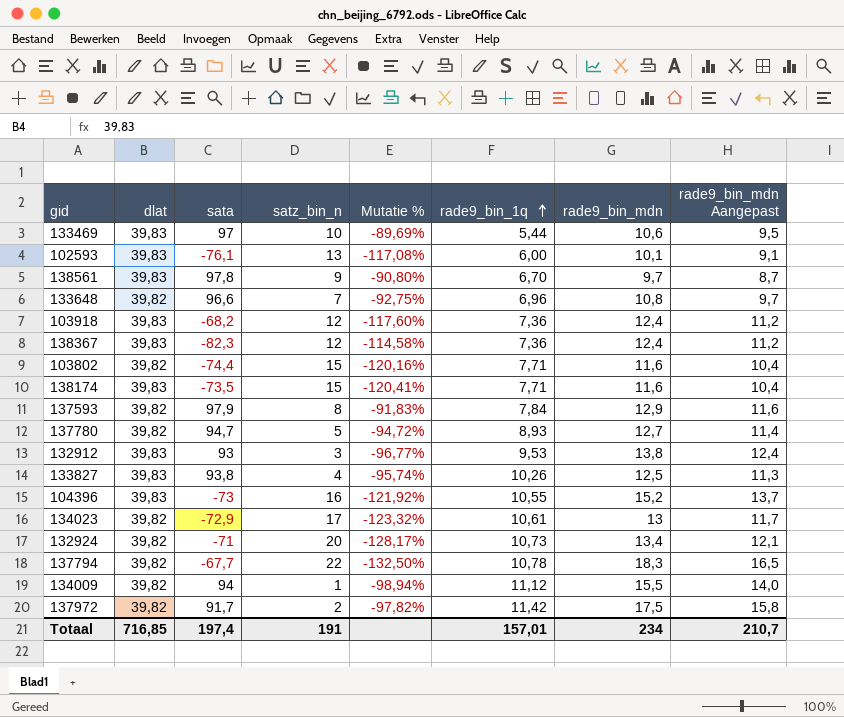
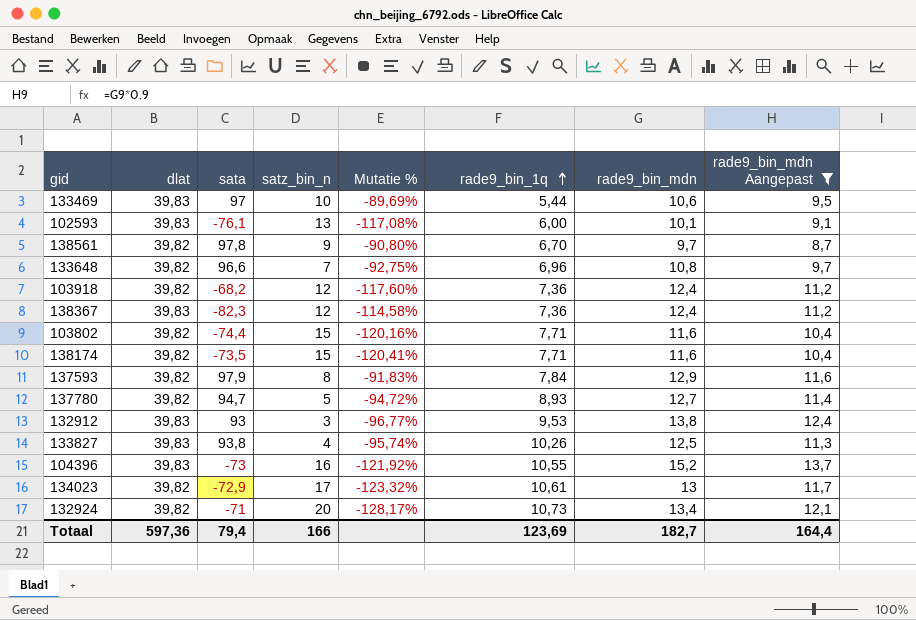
filter: none -> rade9_bin_mdn Aangepast <= 13,7
138561 | dlat: 39,83 -> 39,82
103918 | dlat: 39,83 -> 39,82
138174 | dlat: 39,83 -> 39,82
Totaal | dlat: 716,85 -> 597,36
Totaal | sata: 197,4 -> 79,4
Totaal | satz_bin_n: 191 -> 166
Totaal | rade9_bin_1q: 157,01 -> 123,69
Totaal | rade9_bin_mdn: 234 -> 182,7
Totaal | rade9_bin_mdn Aangepast: 210,7 -> 164,4

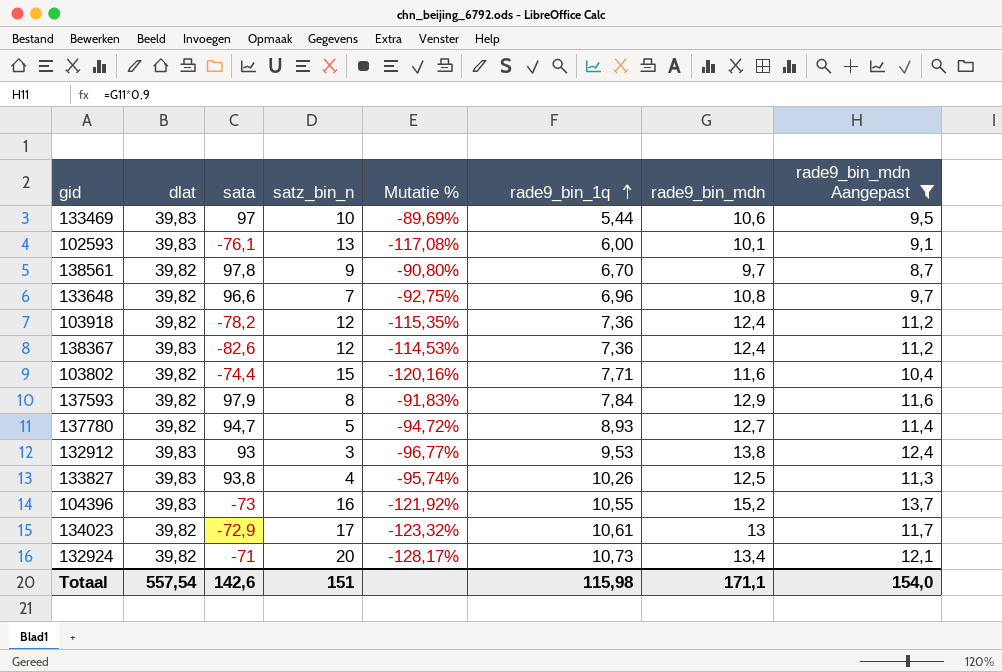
row 138174: 39,82 | -73,5 | 15 | -120,41% | 7,71 | 11,6 | 10,4 -> none
103918 | sata: -68,2 -> -78,2
103918 | Mutatie %: -117,60% -> -115,35%
138367 | sata: -82,3 -> -82,6
138367 | Mutatie %: -114,58% -> -114,53%
Totaal | dlat: 597,36 -> 557,54
Totaal | sata: 79,4 -> 142,6
Totaal | satz_bin_n: 166 -> 151
Totaal | rade9_bin_1q: 123,69 -> 115,98
Totaal | rade9_bin_mdn: 182,7 -> 171,1
Totaal | rade9_bin_mdn Aangepast: 164,4 -> 154,0

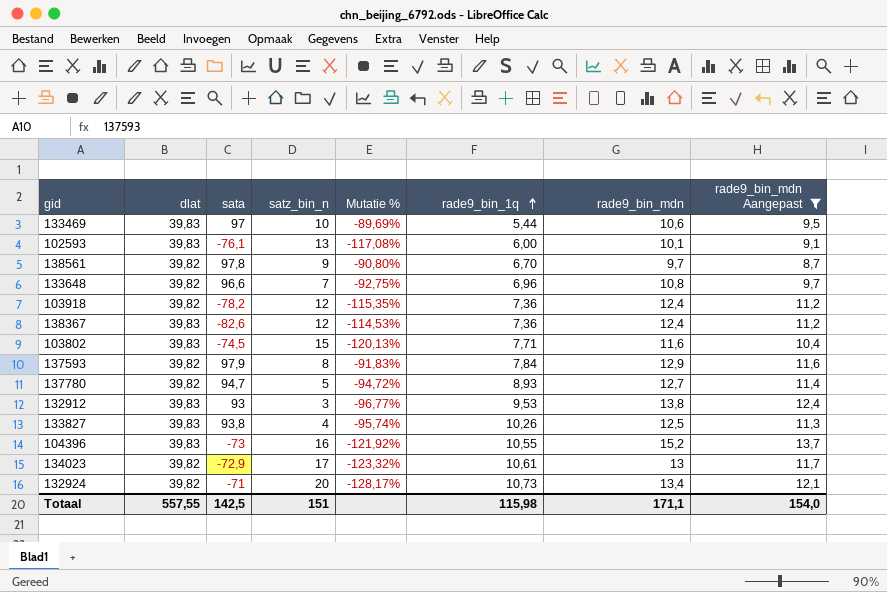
103802 | dlat: 39,82 -> 39,83
103802 | sata: -74,4 -> -74,5
103802 | Mutatie %: -120,16% -> -120,13%
Totaal | dlat: 557,54 -> 557,55
Totaal | sata: 142,6 -> 142,5

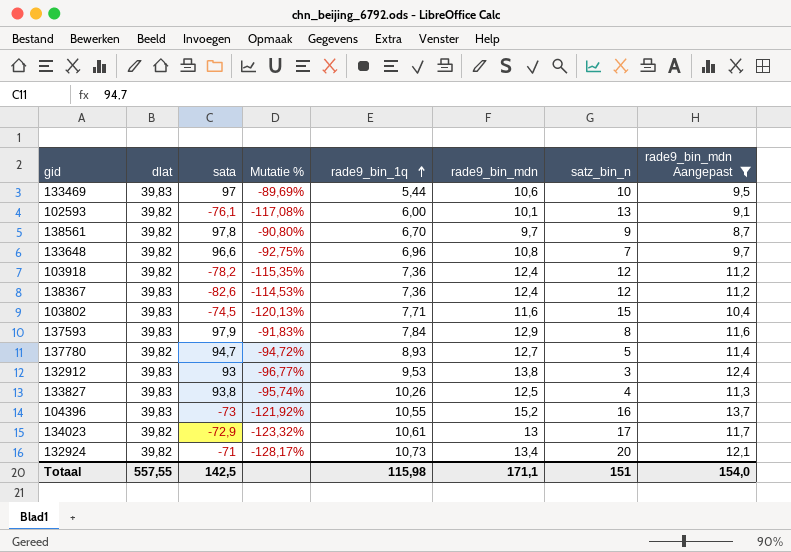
column satz_bin_n | position: 4 -> 7
102593 | dlat: 39,83 -> 39,82
137593 | dlat: 39,82 -> 39,83

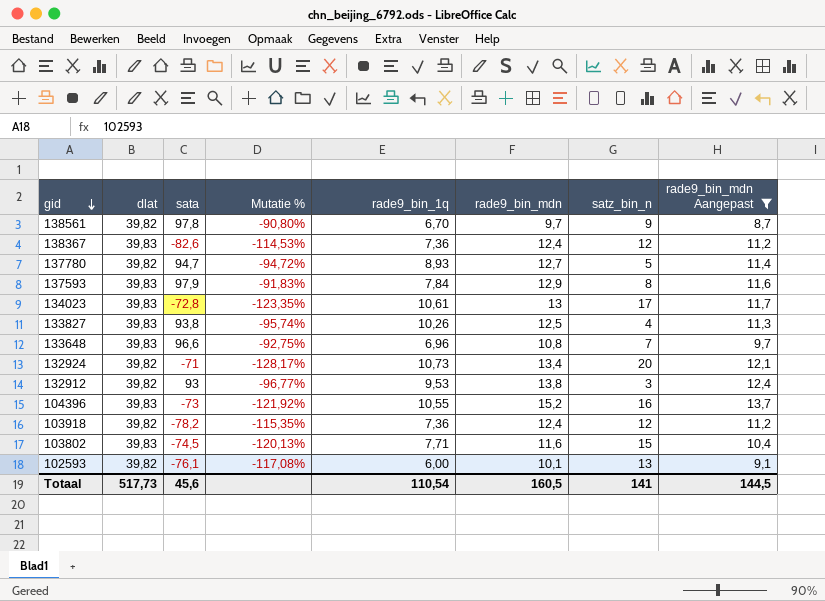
row order: rade9_bin_1q ascending -> gid descending
row 133469: 39,83 | 97 | -89,69% | 5,44 | 10,6 | 10 | 9,5 -> none
134023 | dlat: 39,82 -> 39,83
134023 | sata: -72,9 -> -72,8
134023 | Mutatie %: -123,32% -> -123,35%
133648 | dlat: 39,82 -> 39,83
132912 | dlat: 39,83 -> 39,82
Totaal | dlat: 557,55 -> 517,73
Totaal | sata: 142,5 -> 45,6
Totaal | rade9_bin_1q: 115,98 -> 110,54
Totaal | rade9_bin_mdn: 171,1 -> 160,5
Totaal | satz_bin_n: 151 -> 141
Totaal | rade9_bin_mdn Aangepast: 154,0 -> 144,5

